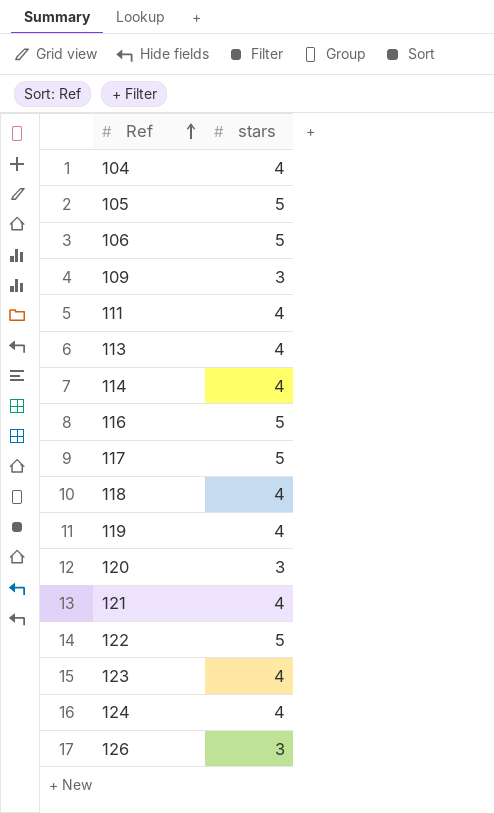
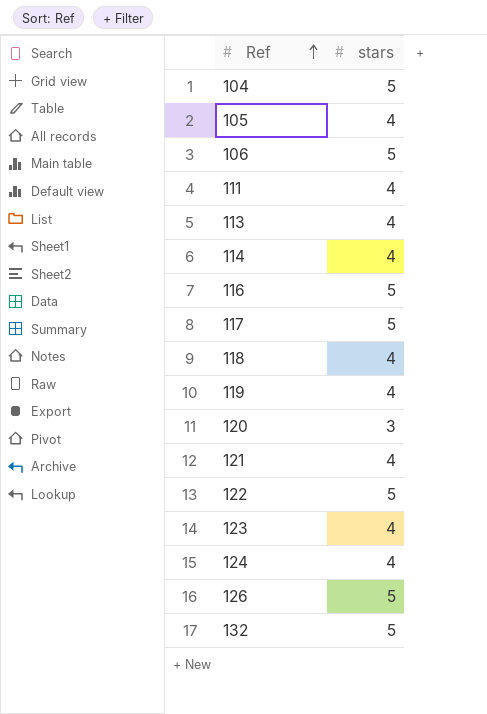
row 109: 3 -> none
104 | stars: 4 -> 5
105 | stars: 5 -> 4
126 | stars: 3 -> 5
row 132: none -> 5

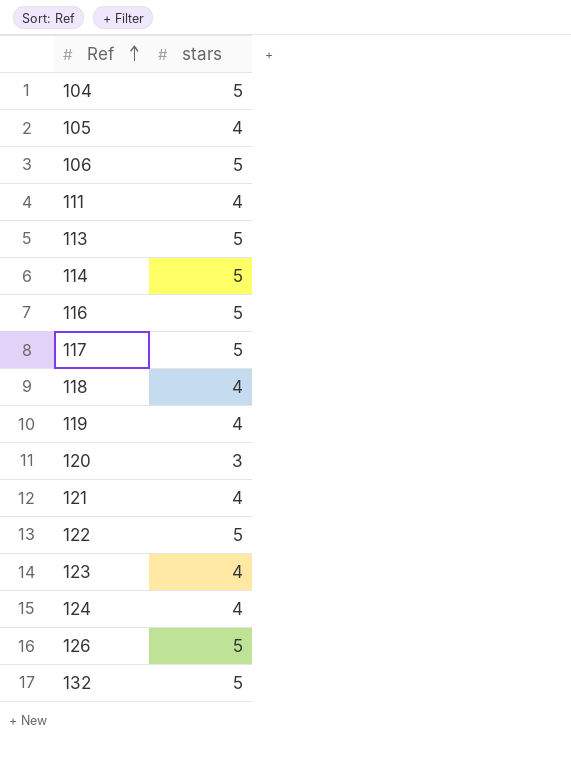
113 | stars: 4 -> 5
114 | stars: 4 -> 5

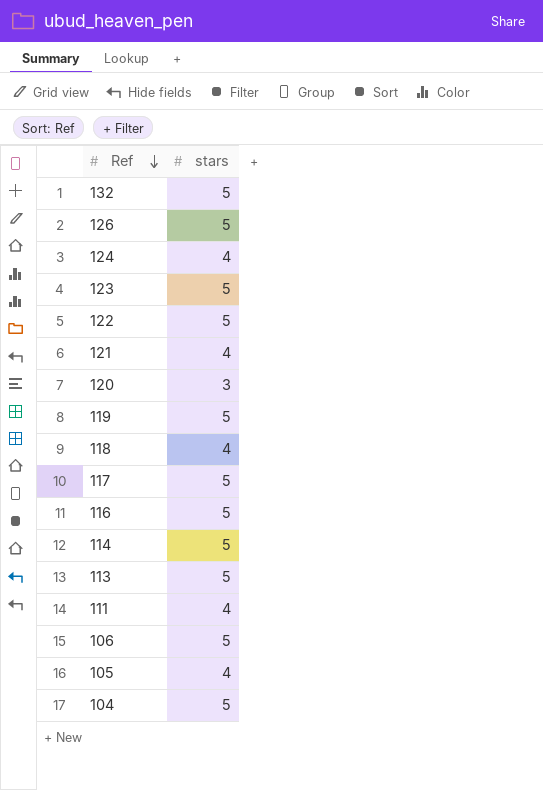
row order: Ref ascending -> Ref descending
123 | stars: 4 -> 5
119 | stars: 4 -> 5

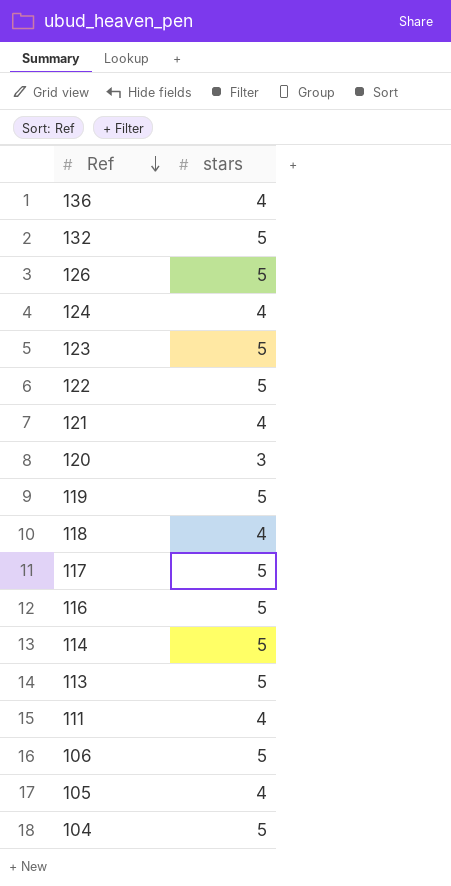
row 136: none -> 4

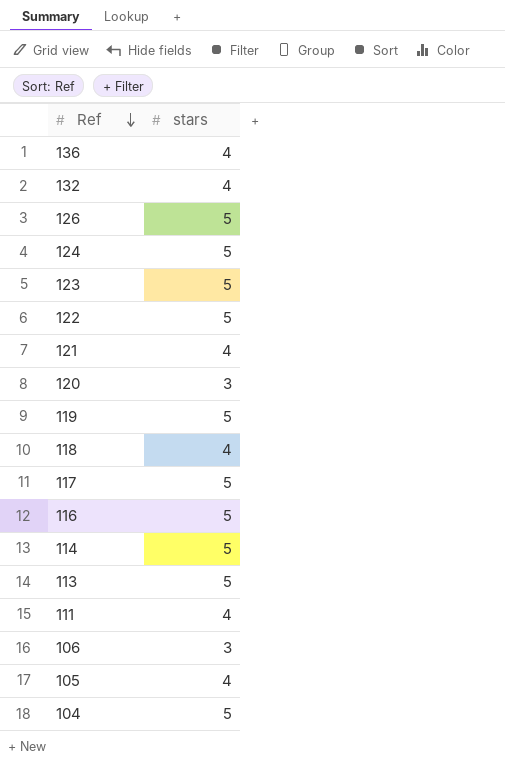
132 | stars: 5 -> 4
124 | stars: 4 -> 5
106 | stars: 5 -> 3

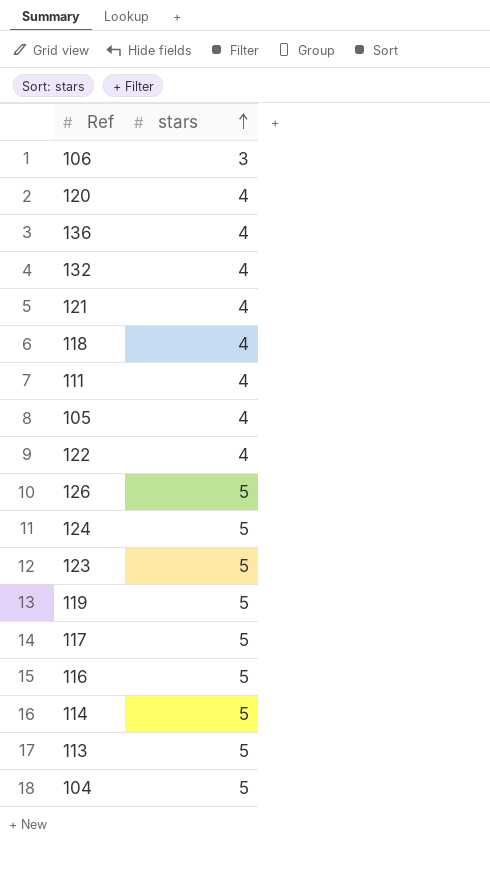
row order: Ref descending -> stars ascending
120 | stars: 3 -> 4
122 | stars: 5 -> 4

